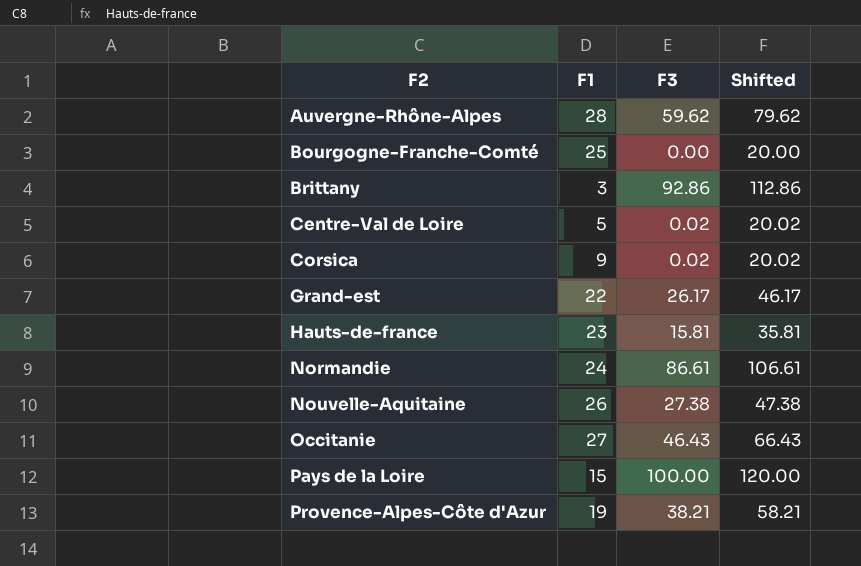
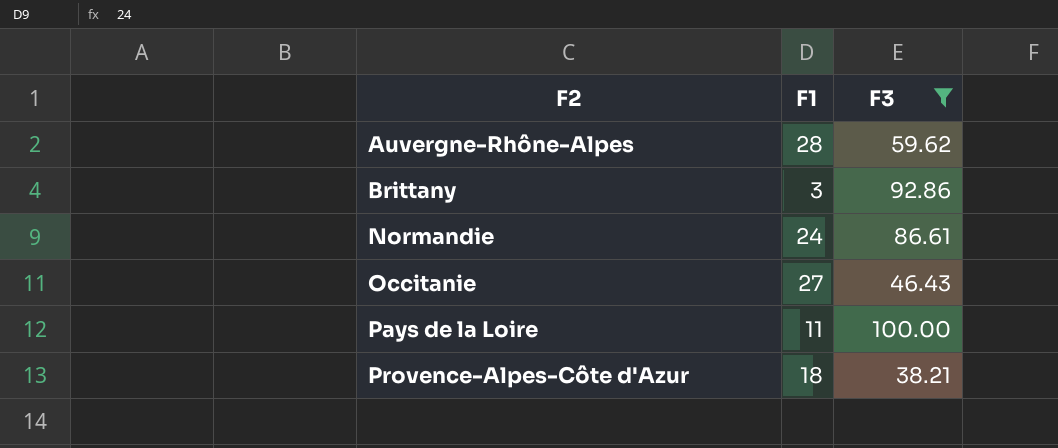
filter: none -> F3 >= 38.21
column Shifted | formula: [F3] + 20 -> none
Pays de la Loire | F1: 15 -> 11
Provence-Alpes-Côte d'Azur | F1: 19 -> 18

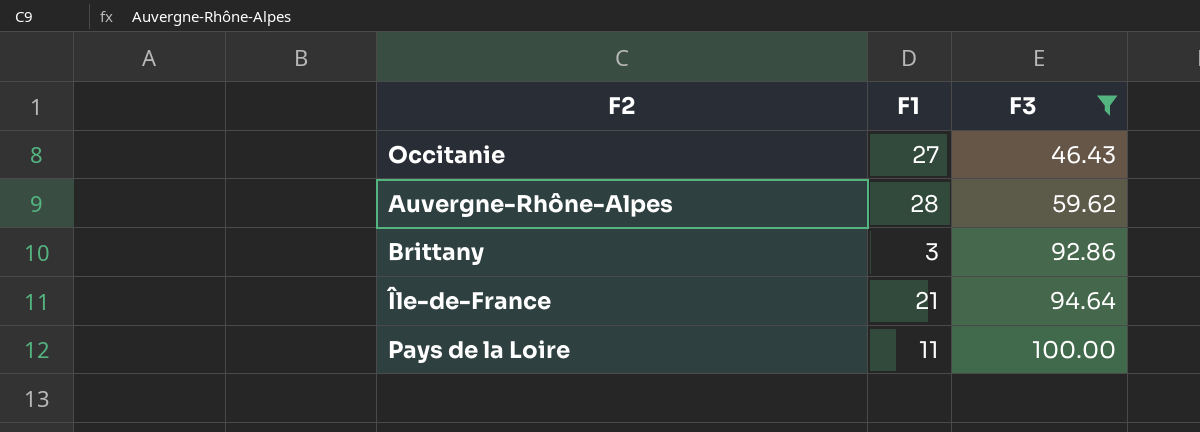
row order: F2 ascending -> F3 ascending
row Normandie: 24 | 86.61 -> none
row Provence-Alpes-Côte d'Azur: 18 | 38.21 -> none
row Île-de-France: none -> 21 | 94.64

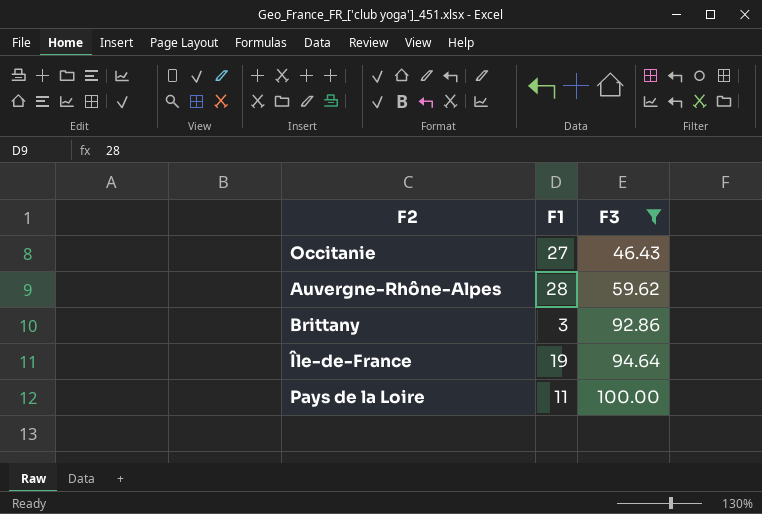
Île-de-France | F1: 21 -> 19

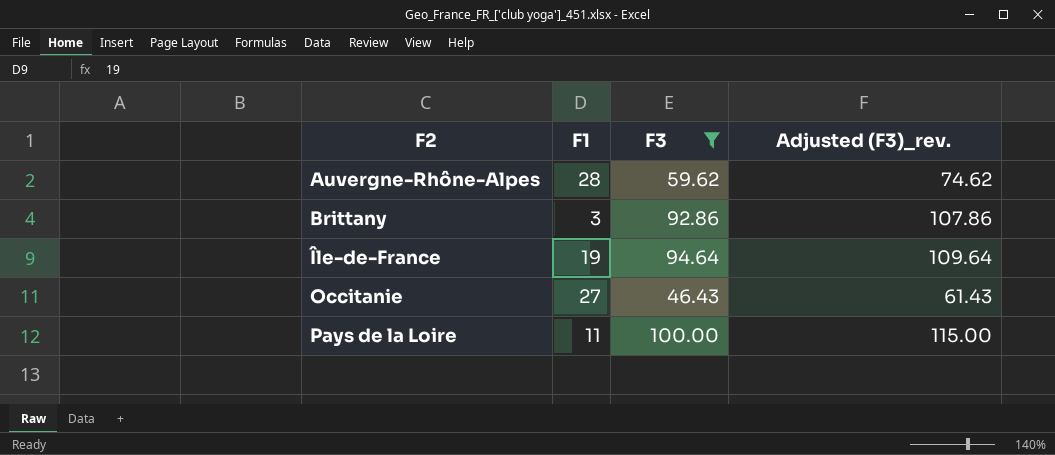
row order: F3 ascending -> F2 ascending
column Adjusted (F3)_rev. | formula: none -> [F3] + 15

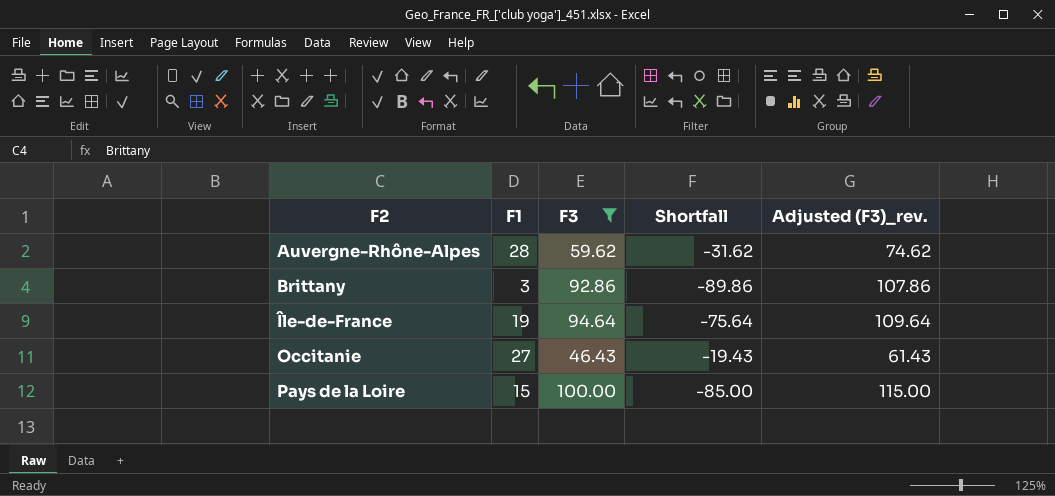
column Shortfall | formula: none -> [F1] - [F3]
Pays de la Loire | F1: 11 -> 15

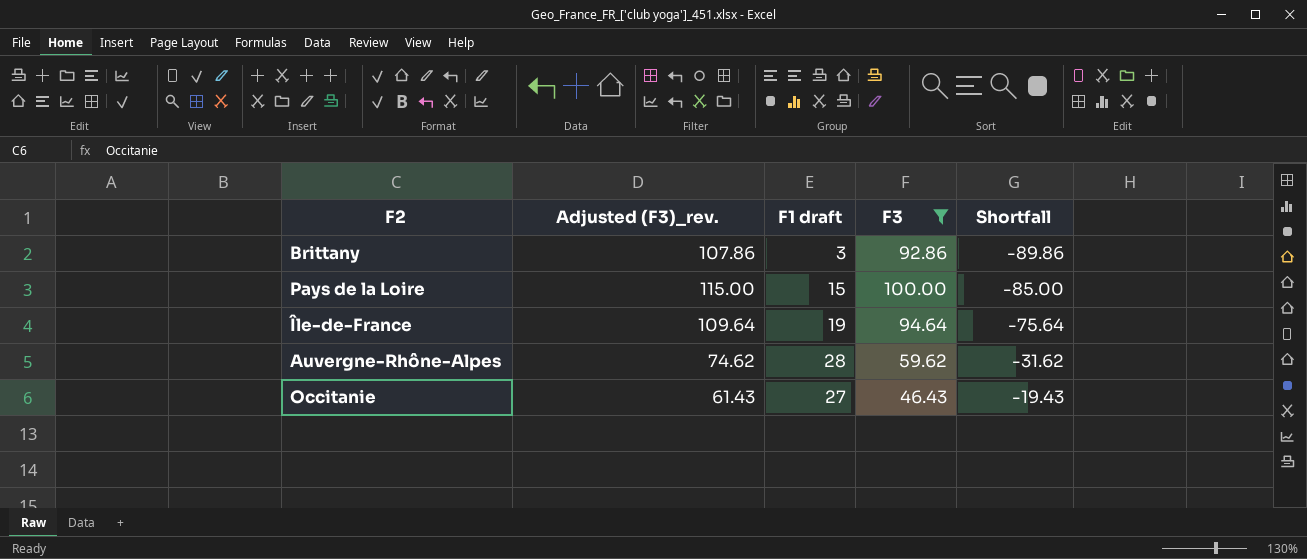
row order: F2 ascending -> Shortfall ascending
column Adjusted (F3)_rev. | position: 5 -> 2
column name: F1 -> F1 draft

